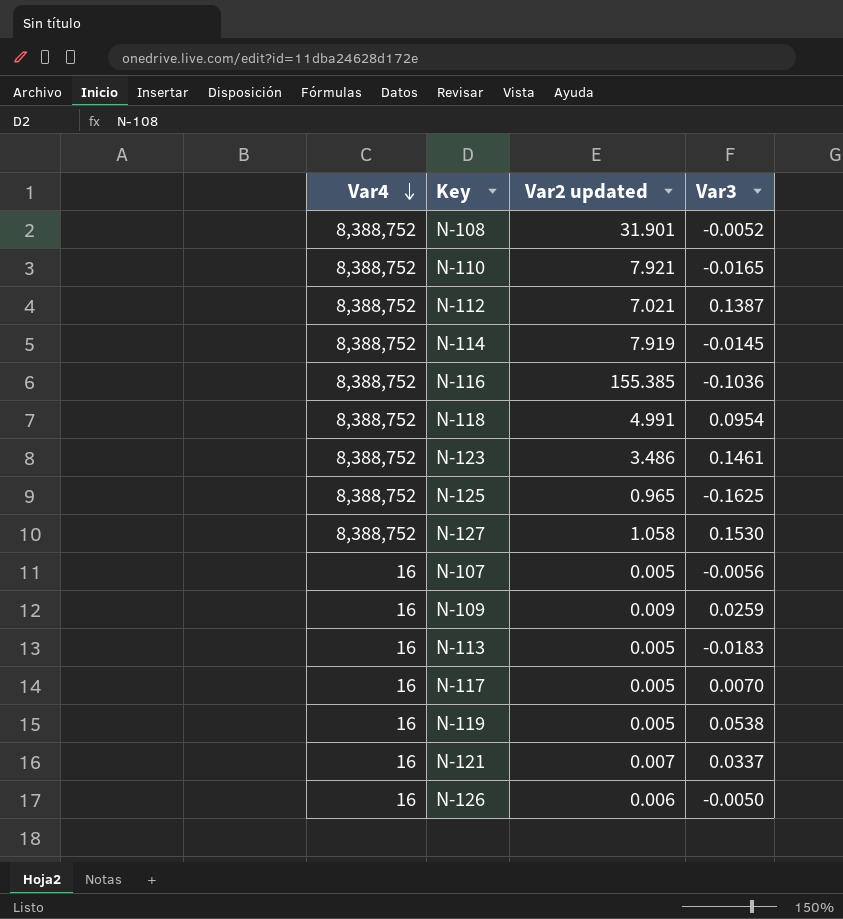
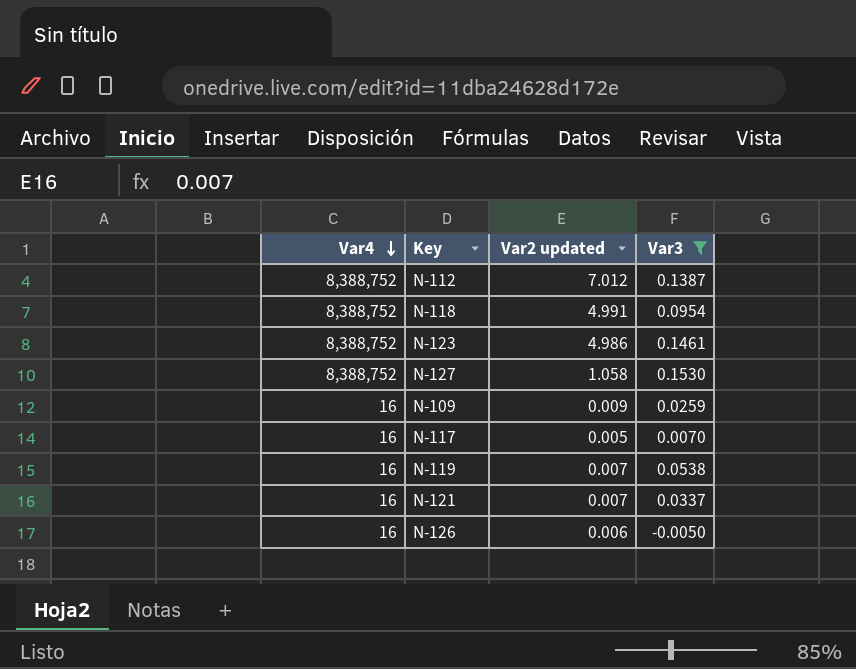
filter: none -> Var3 >= -0.0050
N-112 | Var2 updated: 7.021 -> 7.012
N-123 | Var2 updated: 3.486 -> 4.986
N-119 | Var2 updated: 0.005 -> 0.007

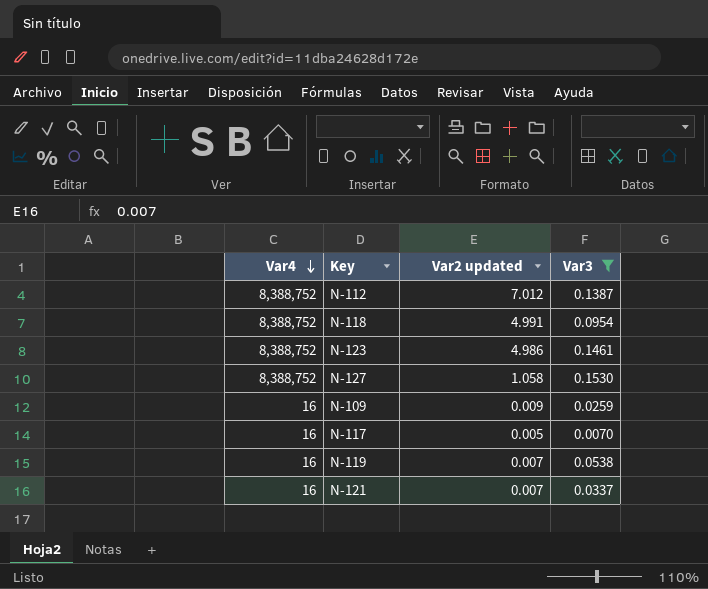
row N-126: 16 | 0.006 | -0.0050 -> none

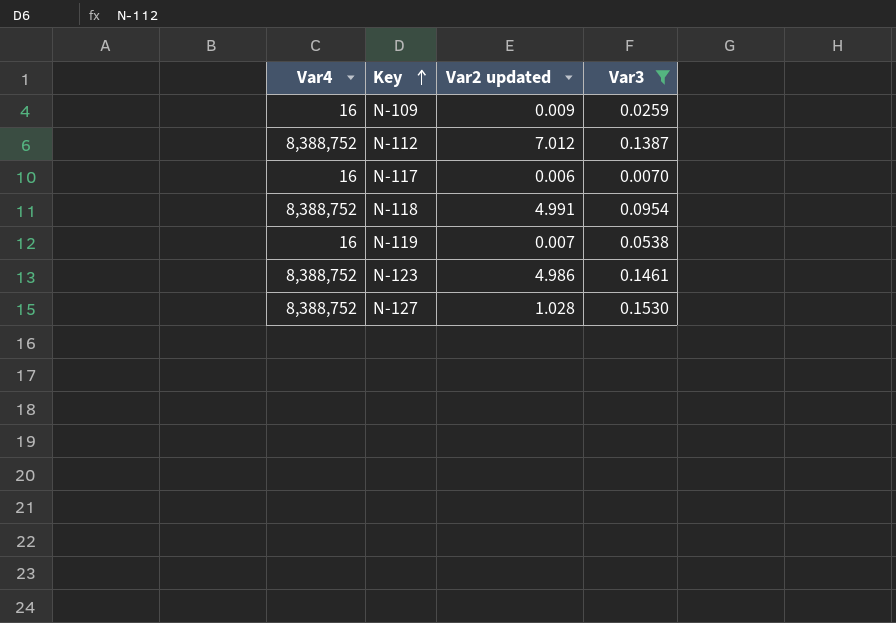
row order: Var4 descending -> Key ascending
row N-121: 16 | 0.007 | 0.0337 -> none
N-117 | Var2 updated: 0.005 -> 0.006
N-127 | Var2 updated: 1.058 -> 1.028

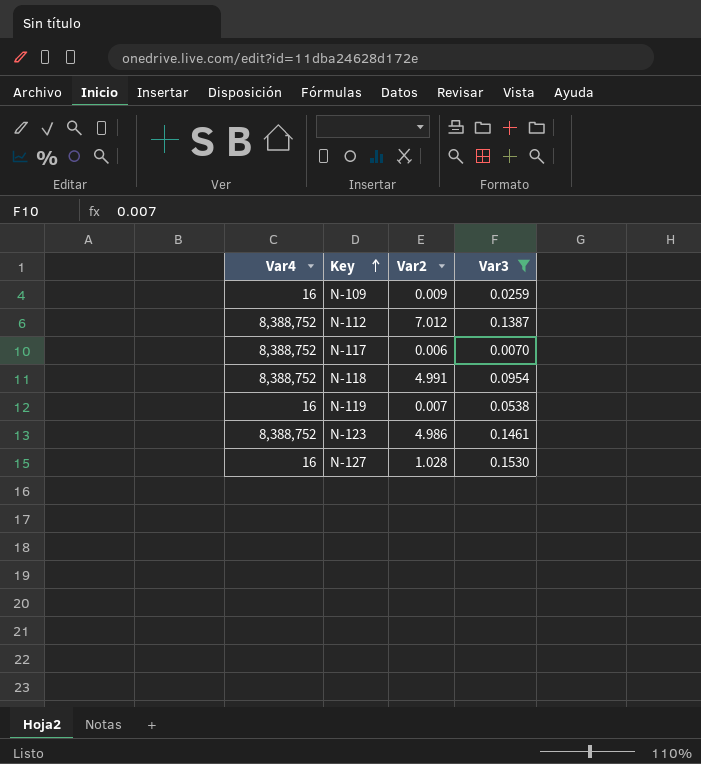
column name: Var2 updated -> Var2
N-117 | Var4: 16 -> 8,388,752
N-127 | Var4: 8,388,752 -> 16

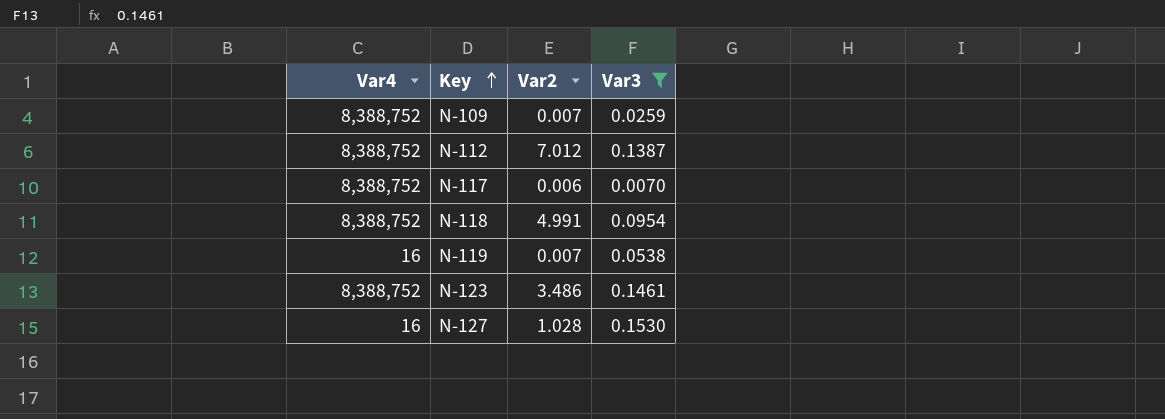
N-109 | Var4: 16 -> 8,388,752
N-109 | Var2: 0.009 -> 0.007
N-123 | Var2: 4.986 -> 3.486

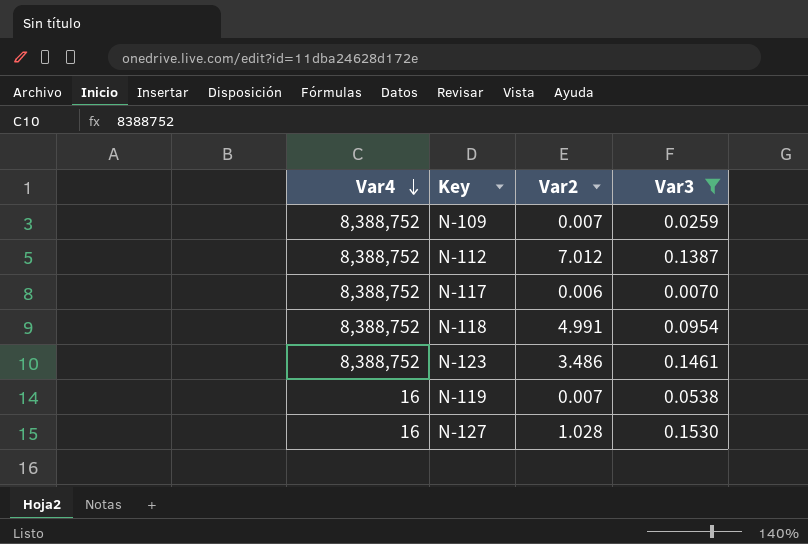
row order: Key ascending -> Var4 descending

